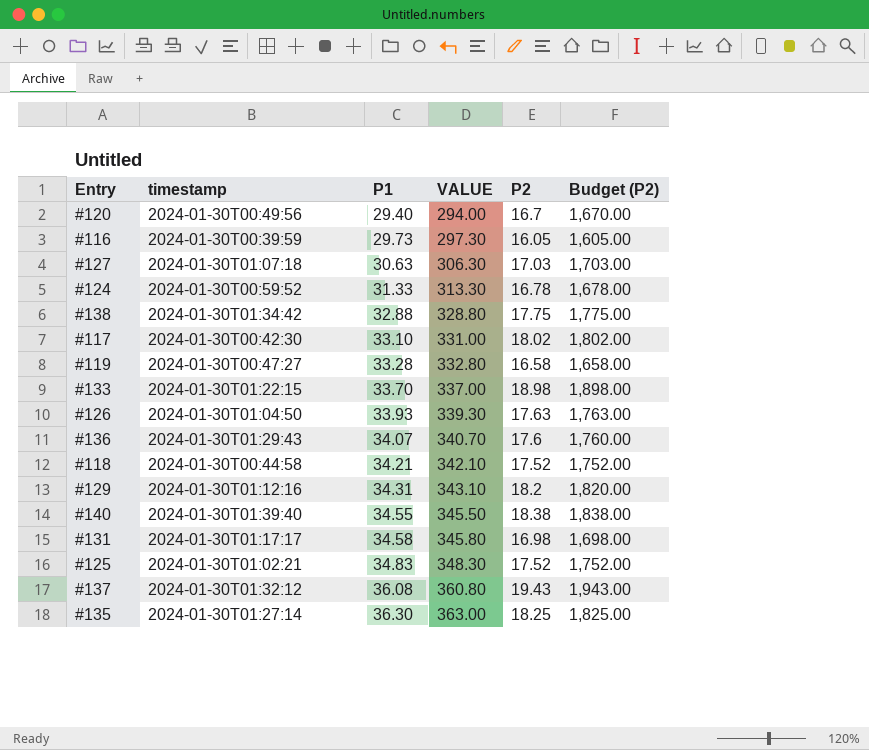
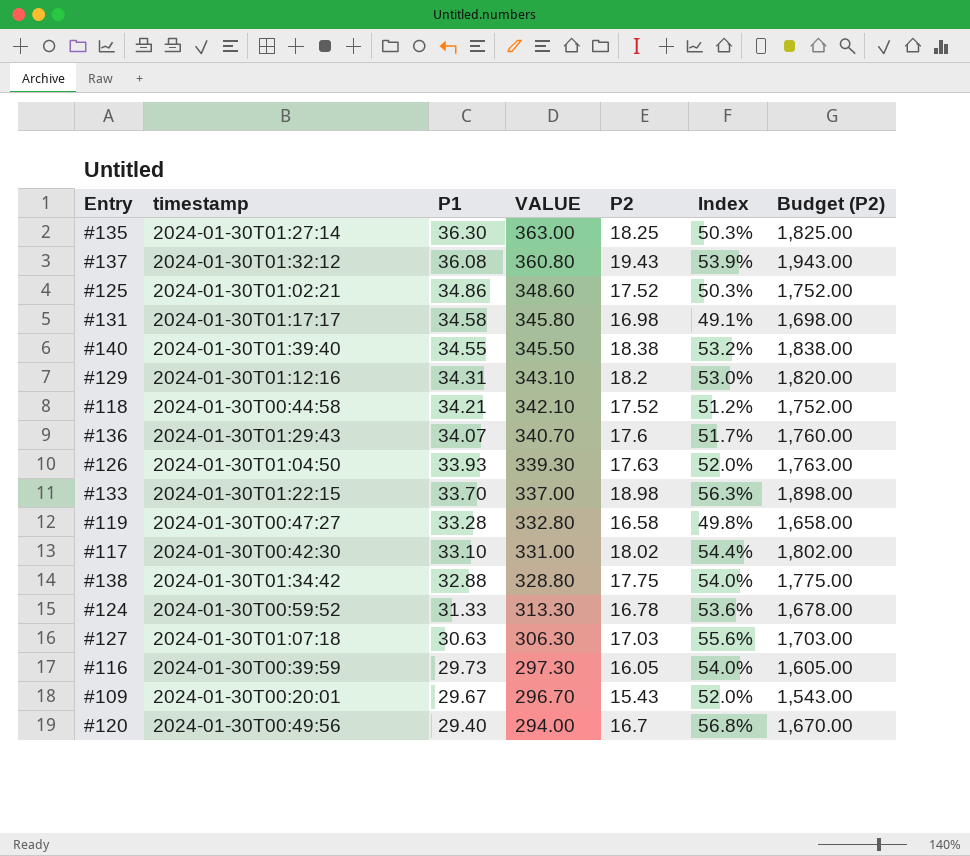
row order: P1 ascending -> P1 descending
column Index | formula: none -> [P2] / [P1]
#125 | P1: 34.83 -> 34.86
#125 | VALUE: 348.30 -> 348.60
row #109: none -> 2024-01-30T00:20:01 | 29.67 | 296.70 | 15.43 | 52.0% | 1,543.00

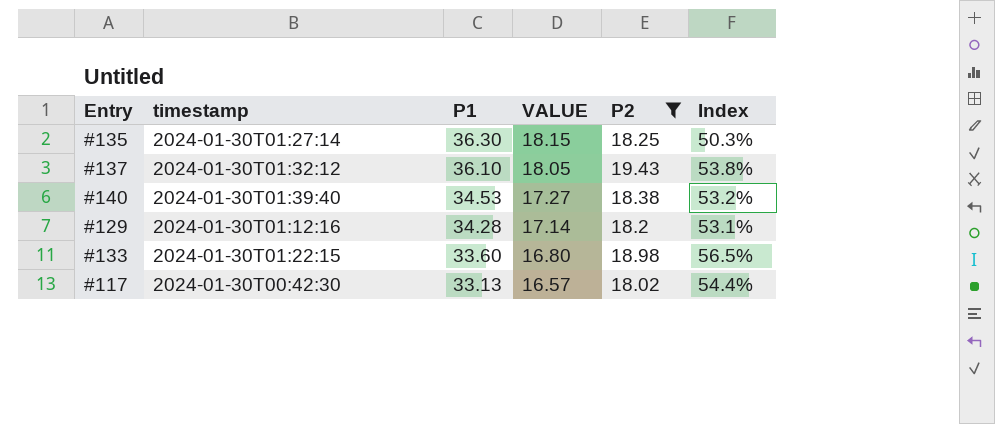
filter: none -> P2 >= 18.02
column Budget (P2) | formula: [P2] * 100 -> none
column VALUE | formula: [P1] * 10 -> [P1] * 0.5
#137 | P1: 36.08 -> 36.10
#137 | Index: 53.9% -> 53.8%
#140 | P1: 34.55 -> 34.53
#129 | P1: 34.31 -> 34.28
#129 | Index: 53.0% -> 53.1%
#133 | P1: 33.70 -> 33.60
#133 | Index: 56.3% -> 56.5%
#117 | P1: 33.10 -> 33.13

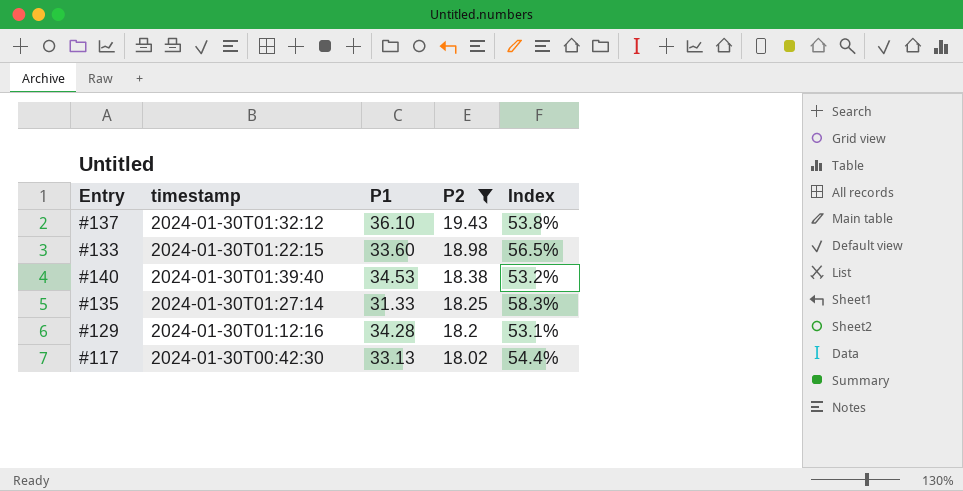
row order: P1 descending -> P2 descending
column VALUE | formula: [P1] * 0.5 -> none
#135 | P1: 36.30 -> 31.33
#135 | Index: 50.3% -> 58.3%

